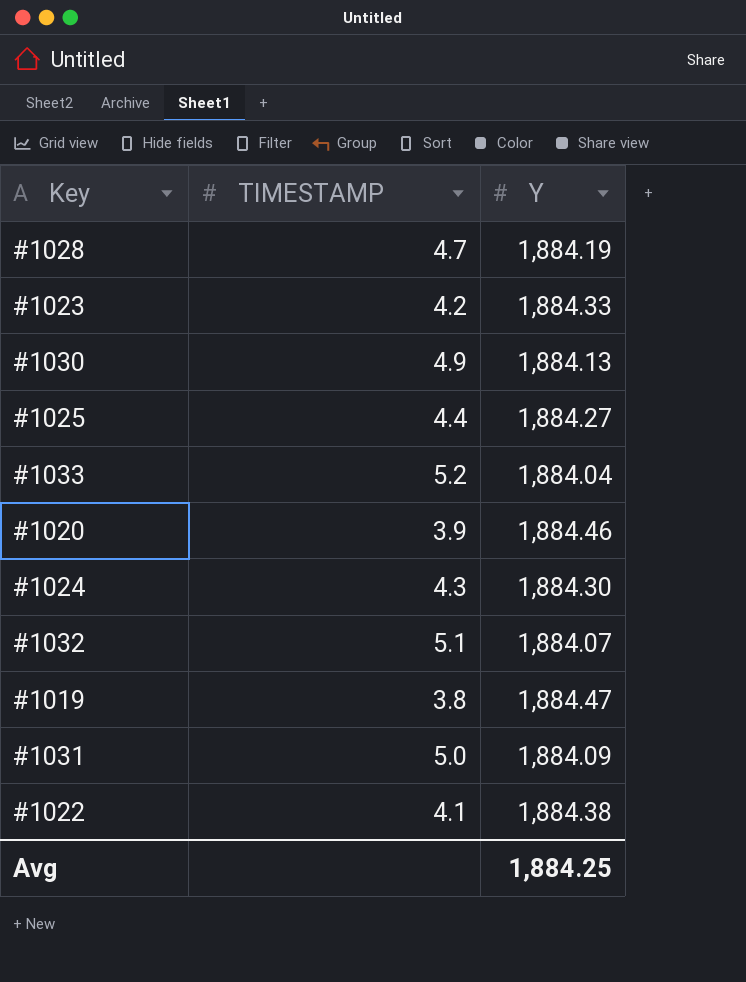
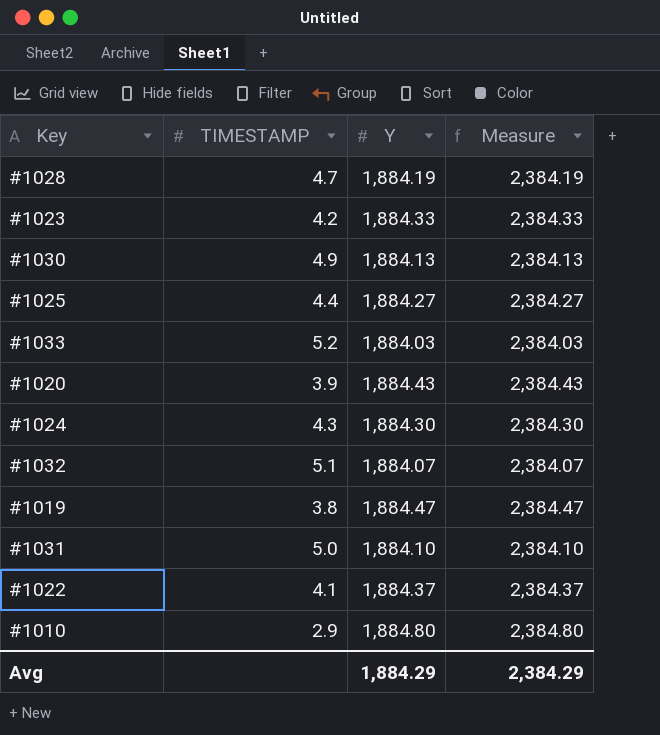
column Measure | formula: none -> [Y] + 500
#1033 | Y: 1,884.04 -> 1,884.03
#1020 | Y: 1,884.46 -> 1,884.43
#1031 | Y: 1,884.09 -> 1,884.10
#1022 | Y: 1,884.38 -> 1,884.37
row #1010: none -> 2.9 | 1,884.80 | 2,384.80
Avg | Y: 1,884.25 -> 1,884.29

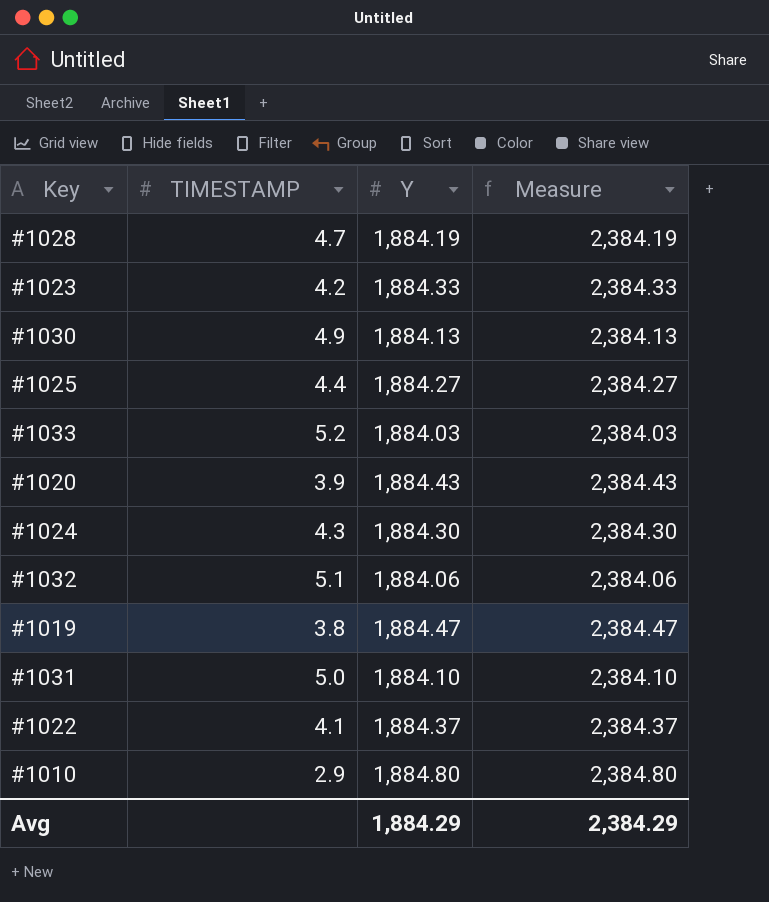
#1032 | Y: 1,884.07 -> 1,884.06
#1032 | Measure: 2,384.07 -> 2,384.06

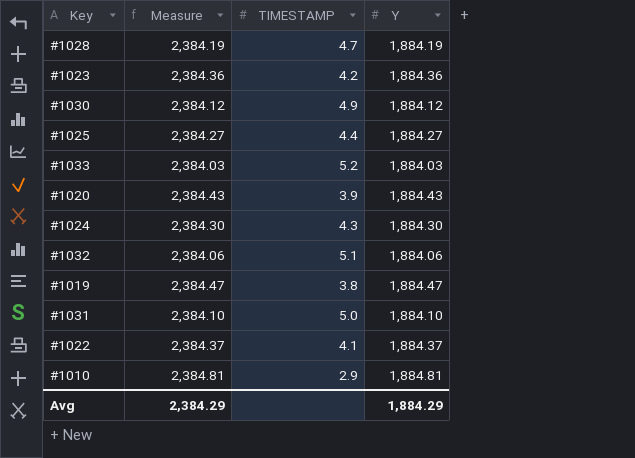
column Measure | position: 4 -> 2
#1023 | Measure: 2,384.33 -> 2,384.36
#1023 | Y: 1,884.33 -> 1,884.36
#1030 | Measure: 2,384.13 -> 2,384.12
#1030 | Y: 1,884.13 -> 1,884.12
#1010 | Measure: 2,384.80 -> 2,384.81
#1010 | Y: 1,884.80 -> 1,884.81

